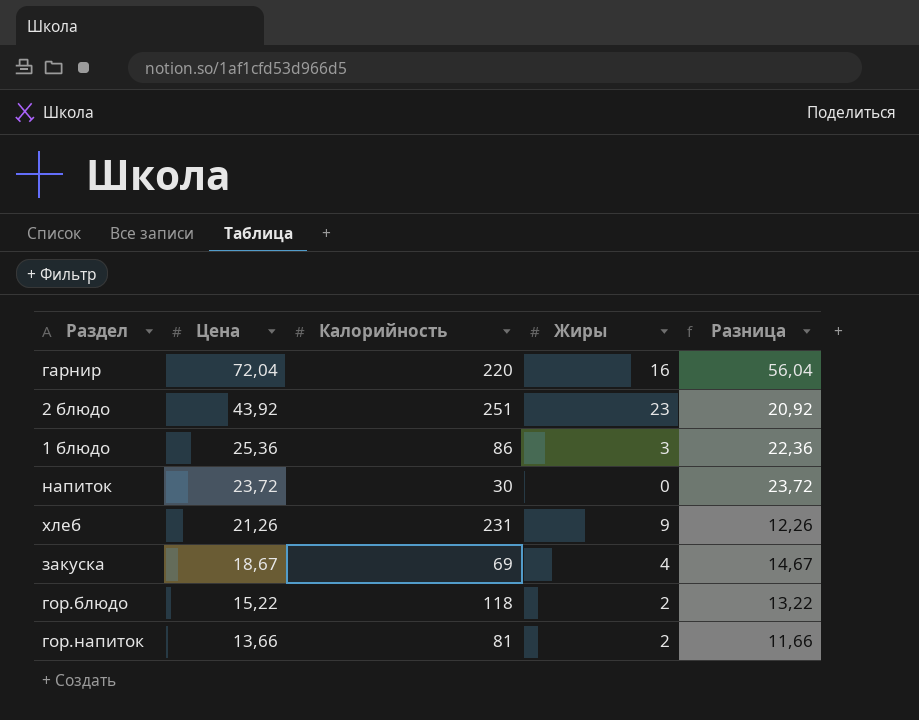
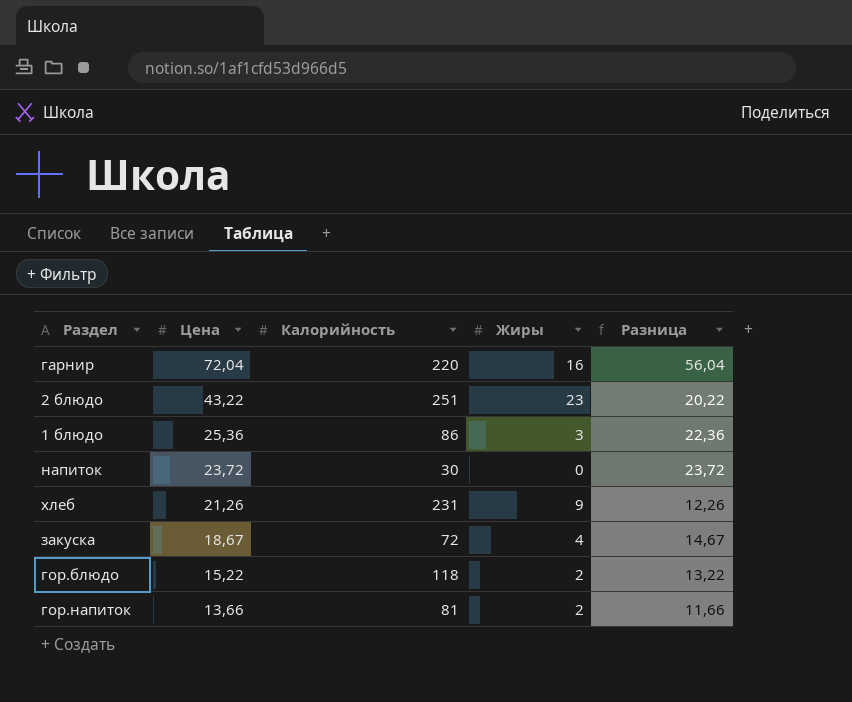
2 блюдо | Цена: 43,92 -> 43,22
2 блюдо | Разница: 20,92 -> 20,22
закуска | Калорийность: 69 -> 72

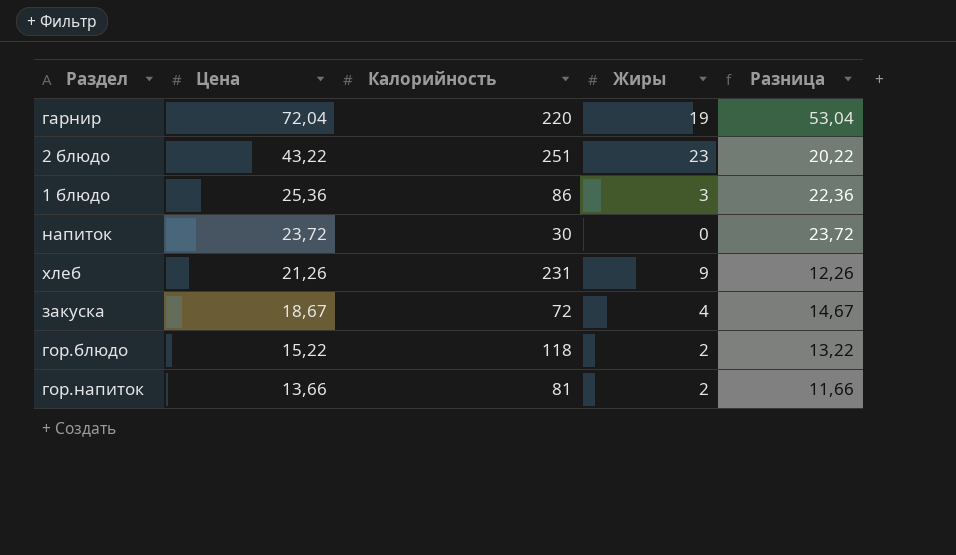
гарнир | Жиры: 16 -> 19
гарнир | Разница: 56,04 -> 53,04

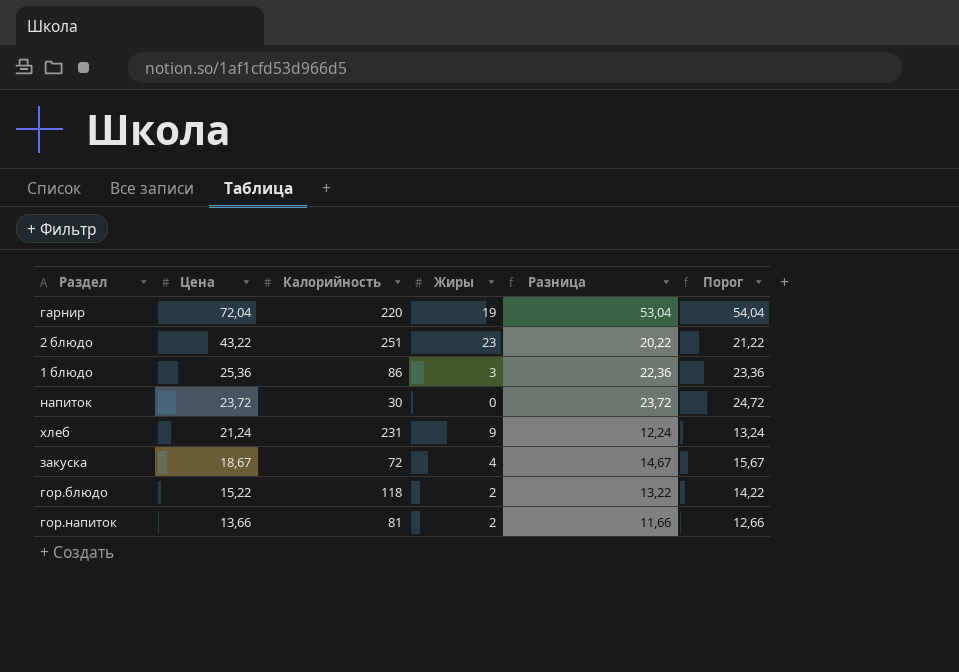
column Порог | formula: none -> [Разница] + 1
хлеб | Цена: 21,26 -> 21,24
хлеб | Разница: 12,26 -> 12,24

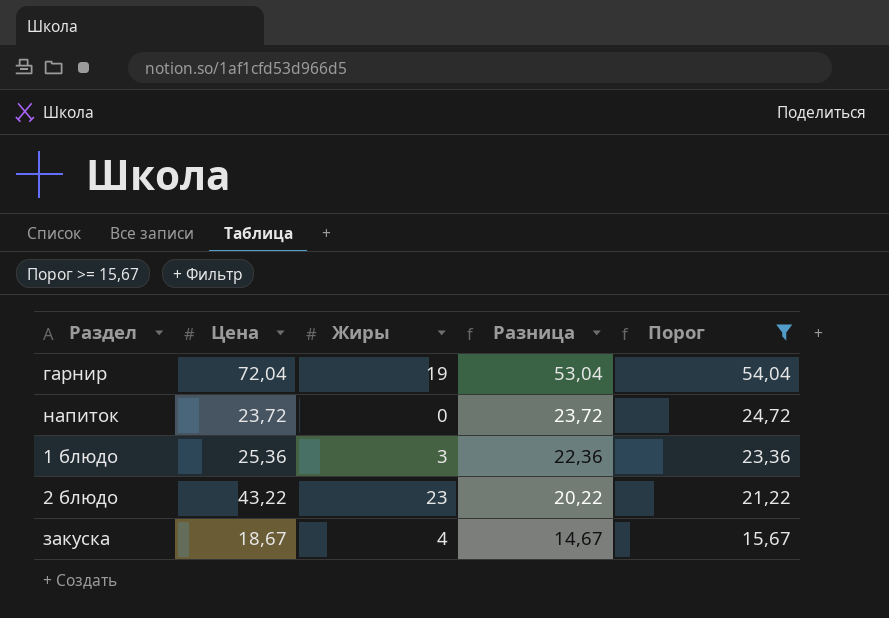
filter: none -> Порог >= 15,67
row order: Цена descending -> Разница descending
column Калорийность | position: 3 -> none

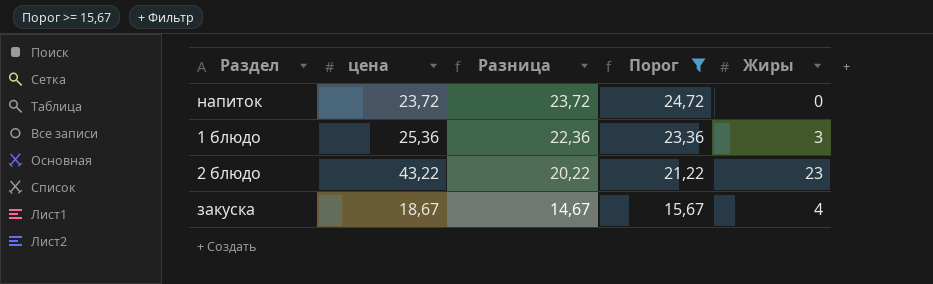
column name: Цена -> цена
column Жиры | position: 3 -> 5
row гарнир: 72,04 | 19 | 53,04 | 54,04 -> none

